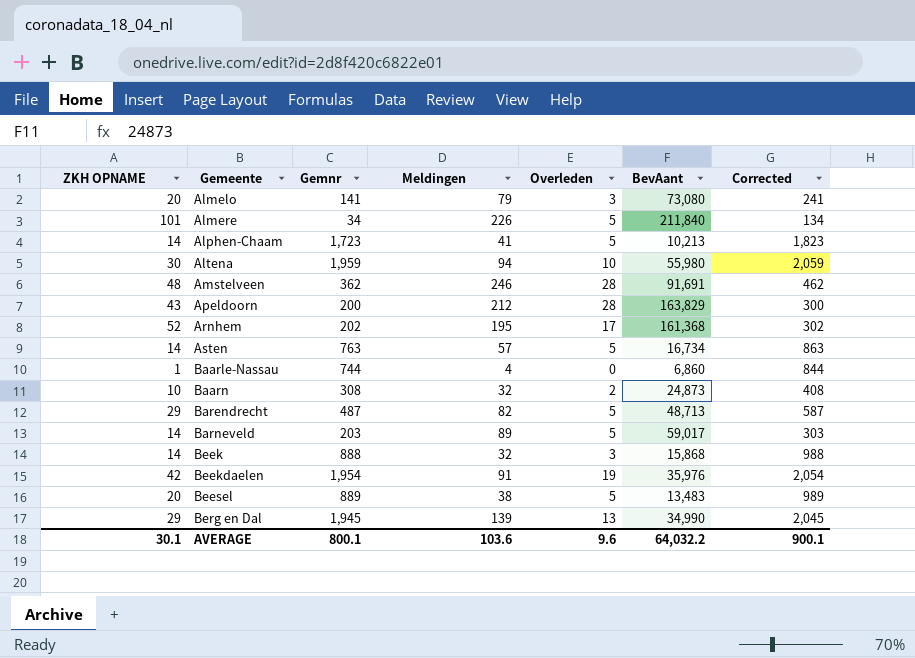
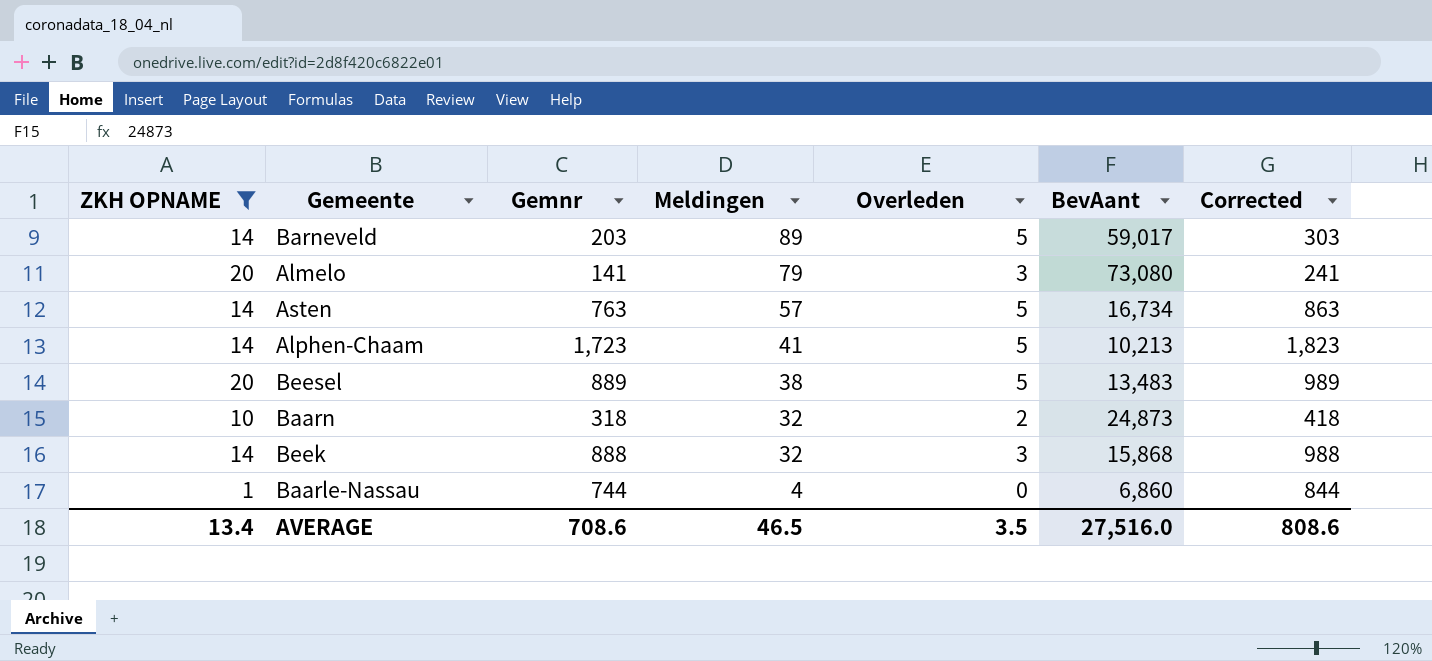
filter: none -> ZKH OPNAME <= 20
row order: Gemeente ascending -> Meldingen descending
Baarn | Gemnr: 308 -> 318
Baarn | Corrected: 408 -> 418
AVERAGE | ZKH OPNAME: 30.1 -> 13.4
AVERAGE | Gemnr: 800.1 -> 708.6
AVERAGE | Meldingen: 103.6 -> 46.5
AVERAGE | Overleden: 9.6 -> 3.5
AVERAGE | BevAant: 64,032.2 -> 27,516.0
AVERAGE | Corrected: 900.1 -> 808.6

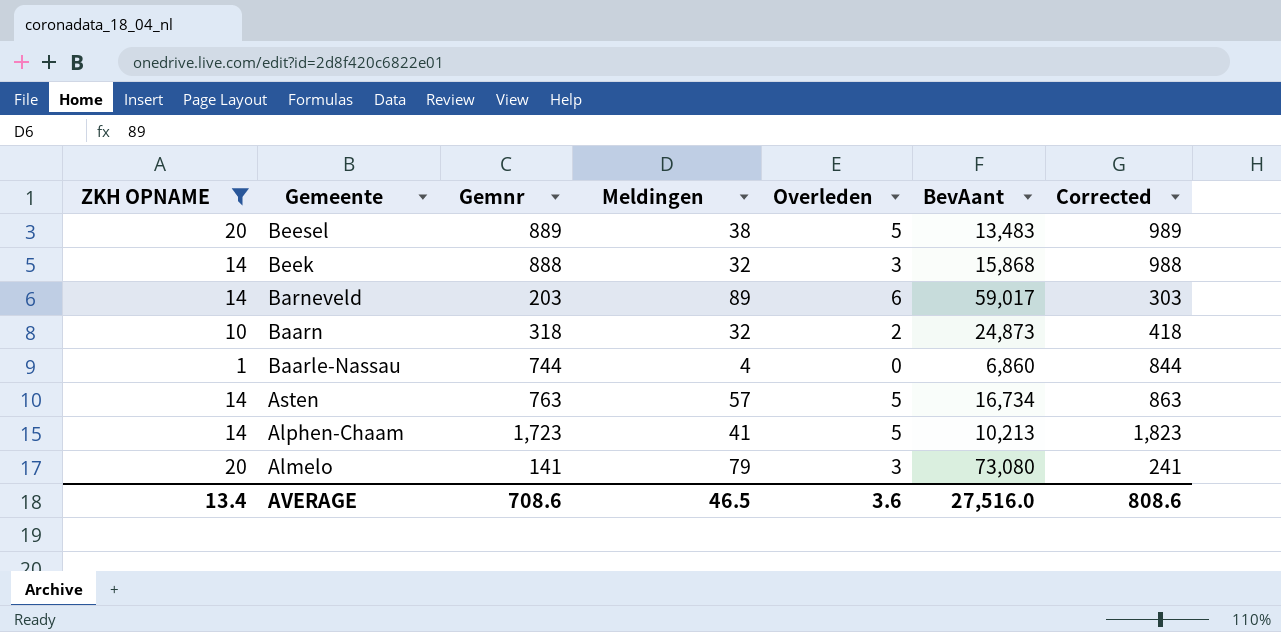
row order: Meldingen descending -> Gemeente descending
Barneveld | Overleden: 5 -> 6
AVERAGE | Overleden: 3.5 -> 3.6

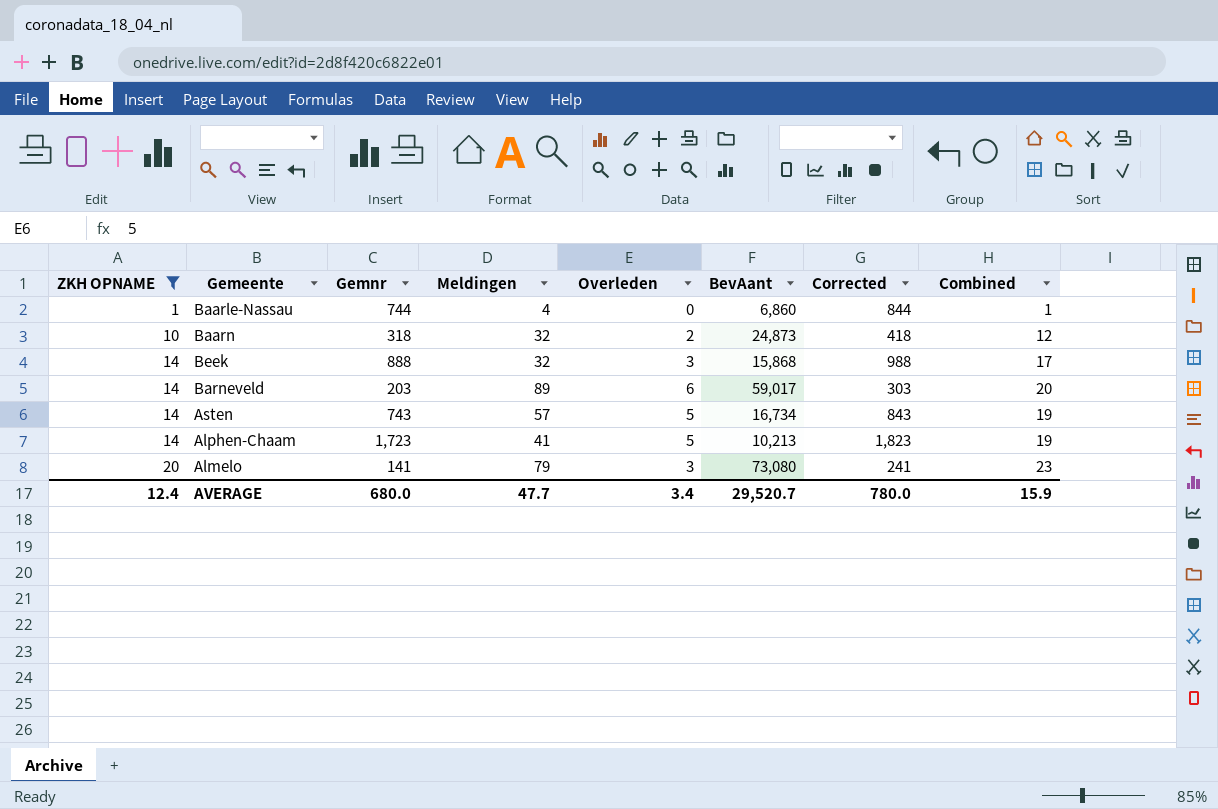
row order: Gemeente descending -> ZKH OPNAME ascending
column Combined | formula: none -> [ZKH OPNAME] + [Overleden]
row Beesel: 20 | 889 | 38 | 5 | 13,483 | 989 -> none
Asten | Gemnr: 763 -> 743
Asten | Corrected: 863 -> 843
AVERAGE | ZKH OPNAME: 13.4 -> 12.4
AVERAGE | Gemnr: 708.6 -> 680.0
AVERAGE | Meldingen: 46.5 -> 47.7
AVERAGE | Overleden: 3.6 -> 3.4
AVERAGE | BevAant: 27,516.0 -> 29,520.7
AVERAGE | Corrected: 808.6 -> 780.0

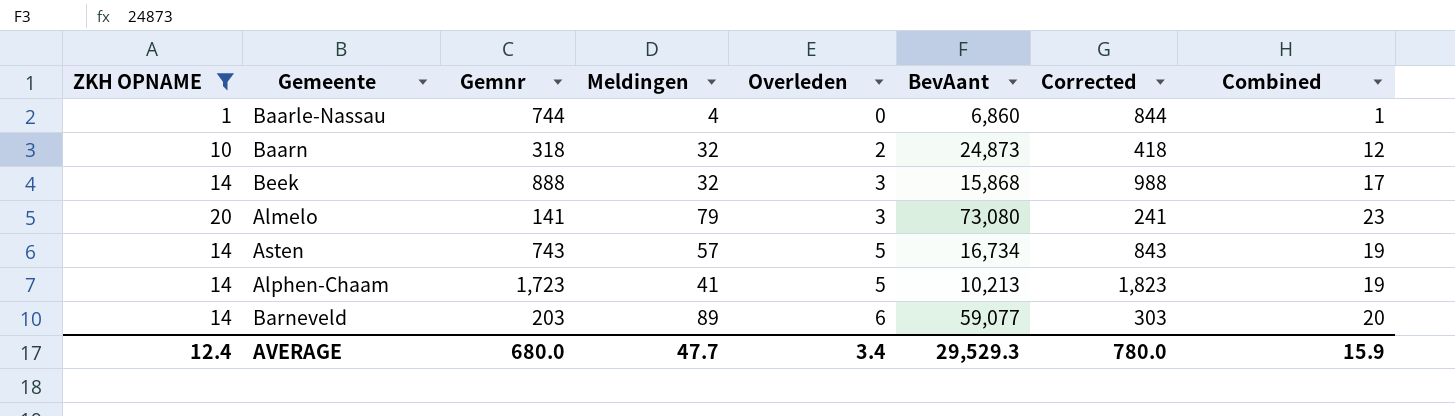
row order: ZKH OPNAME ascending -> Overleden ascending
Barneveld | BevAant: 59,017 -> 59,077
AVERAGE | BevAant: 29,520.7 -> 29,529.3

